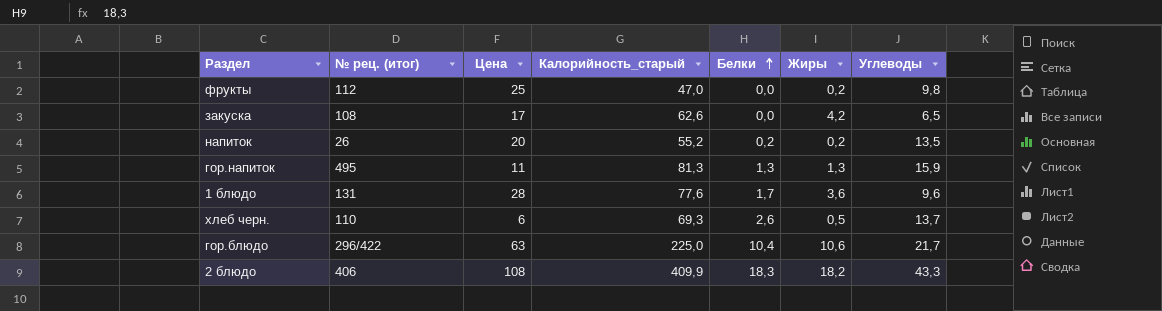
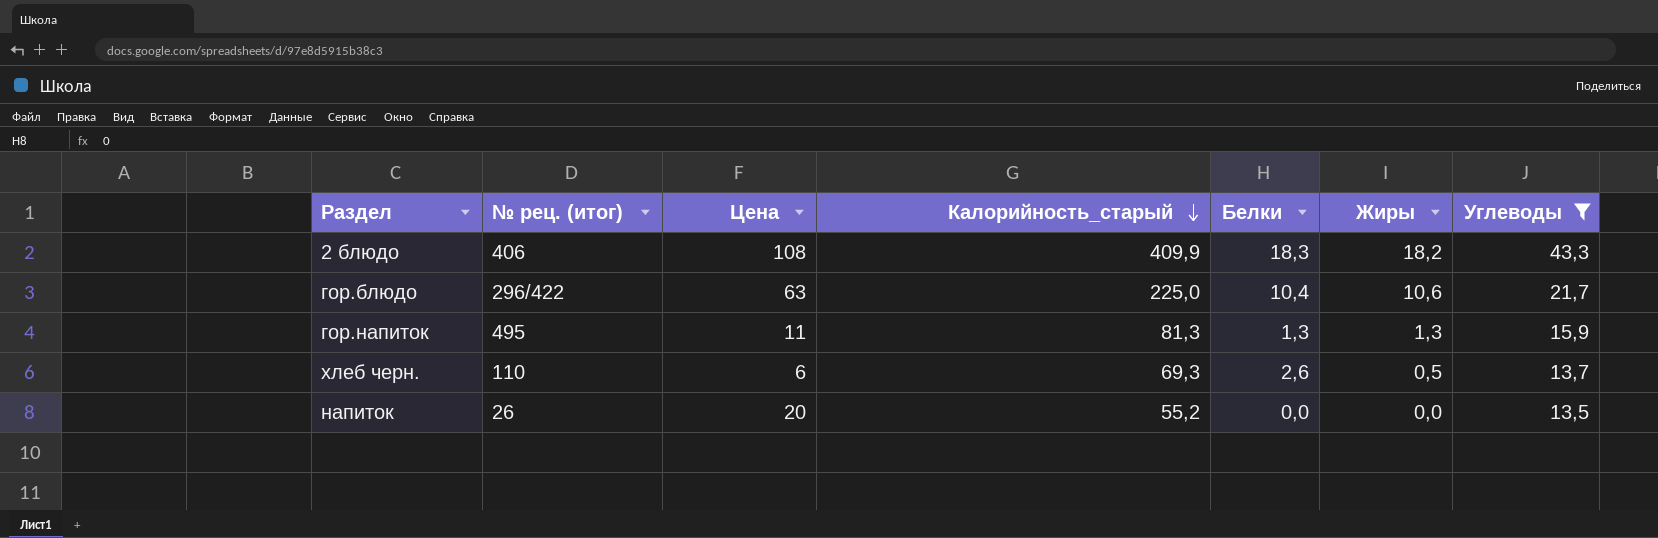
filter: none -> Углеводы >= 13,5
row order: Белки ascending -> Калорийность_старый descending
напиток | Белки: 0,2 -> 0,0
напиток | Жиры: 0,2 -> 0,0

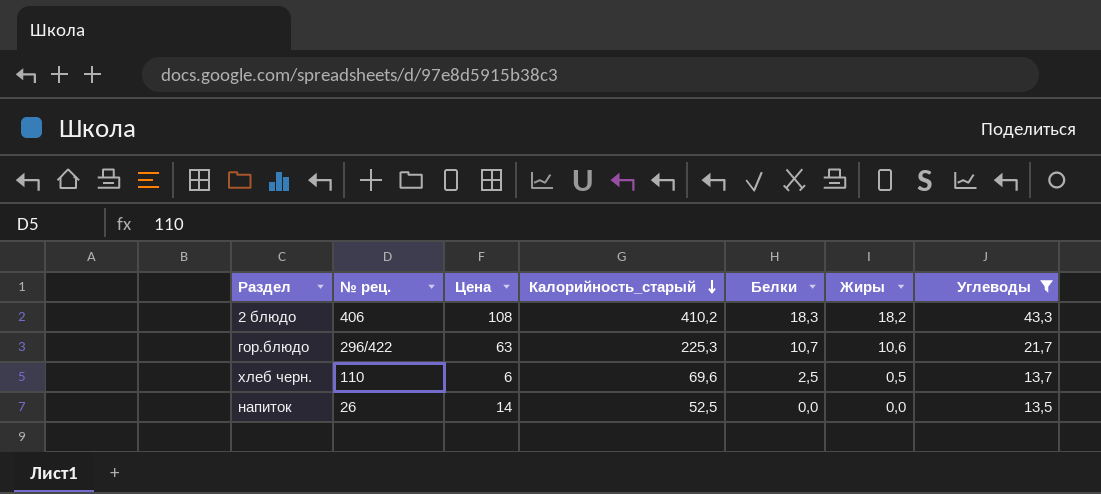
column name: № рец. (итог) -> № рец.
row гор.напиток: 495 | 11 | 81,3 | 1,3 | 1,3 | 15,9 -> none
2 блюдо | Калорийность_старый: 409,9 -> 410,2
гор.блюдо | Калорийность_старый: 225,0 -> 225,3
гор.блюдо | Белки: 10,4 -> 10,7
хлеб черн. | Калорийность_старый: 69,3 -> 69,6
хлеб черн. | Белки: 2,6 -> 2,5
напиток | Цена: 20 -> 14
напиток | Калорийность_старый: 55,2 -> 52,5

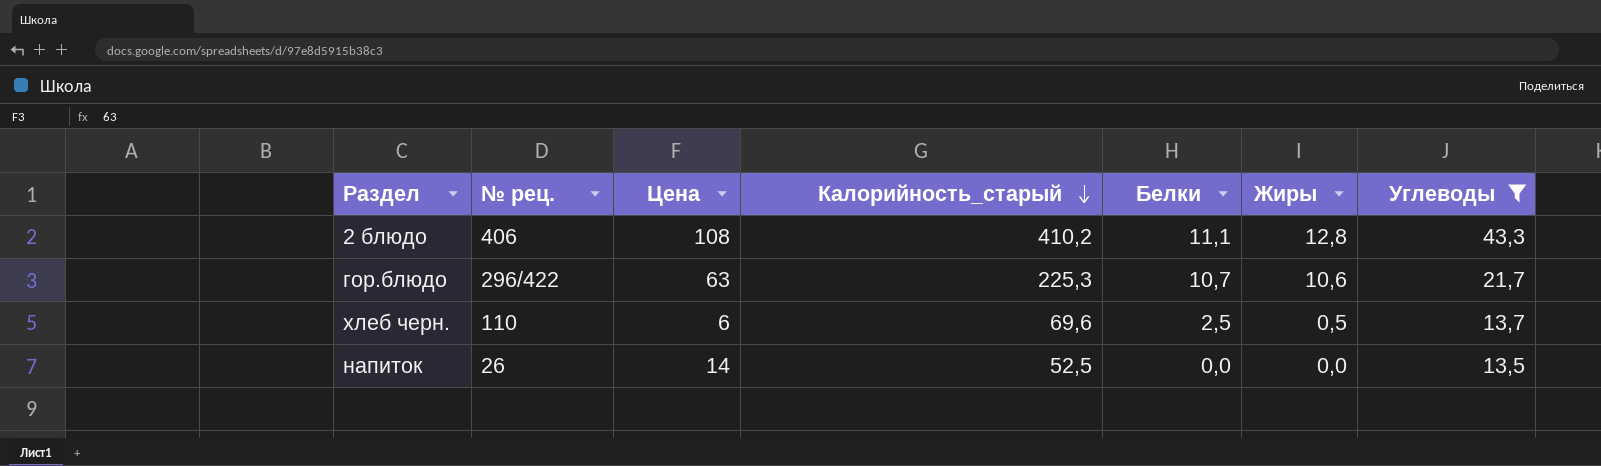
2 блюдо | Белки: 18,3 -> 11,1
2 блюдо | Жиры: 18,2 -> 12,8

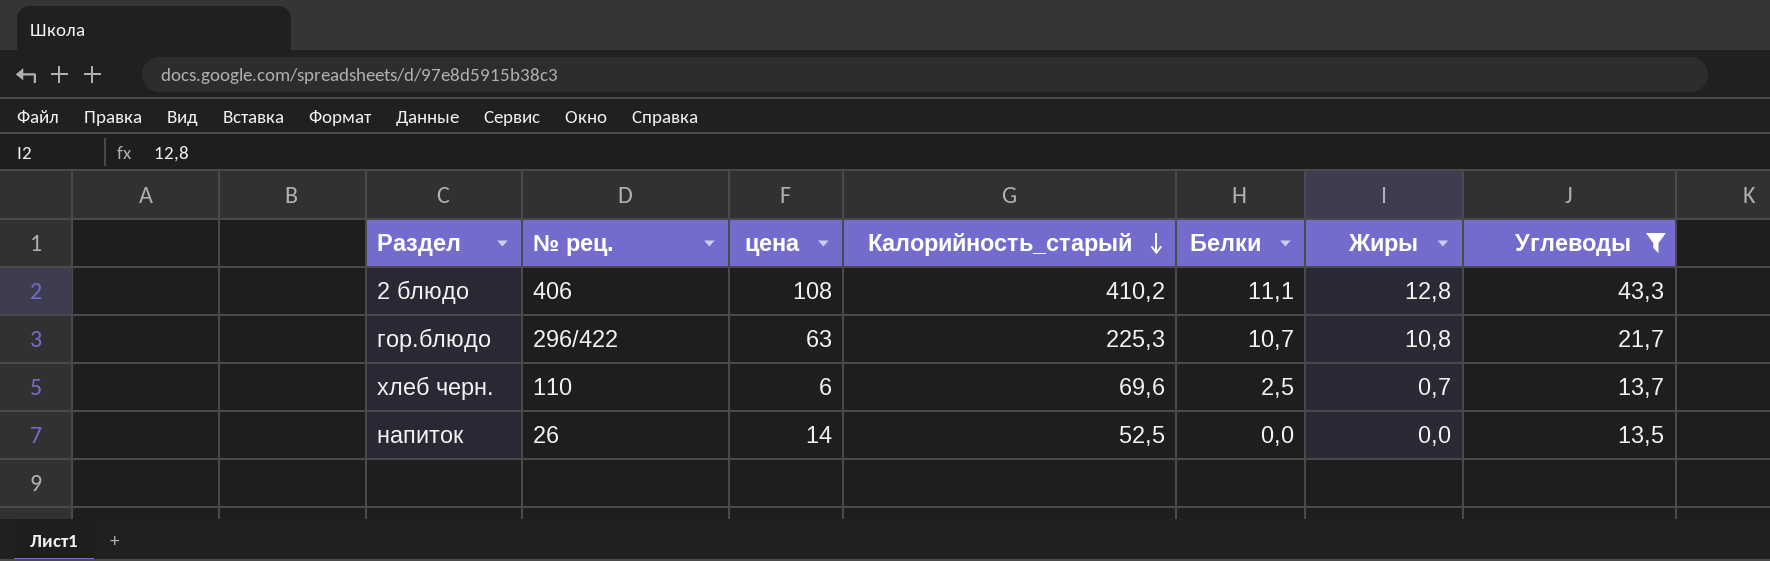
column name: Цена -> цена
гор.блюдо | Жиры: 10,6 -> 10,8
хлеб черн. | Жиры: 0,5 -> 0,7

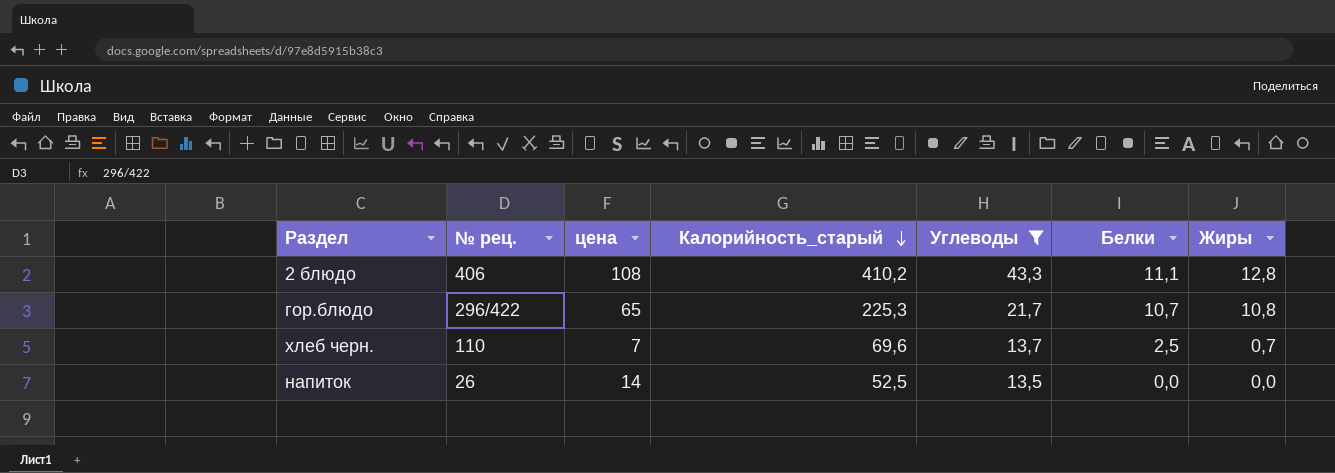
column Углеводы | position: 7 -> 5
гор.блюдо | цена: 63 -> 65
хлеб черн. | цена: 6 -> 7

